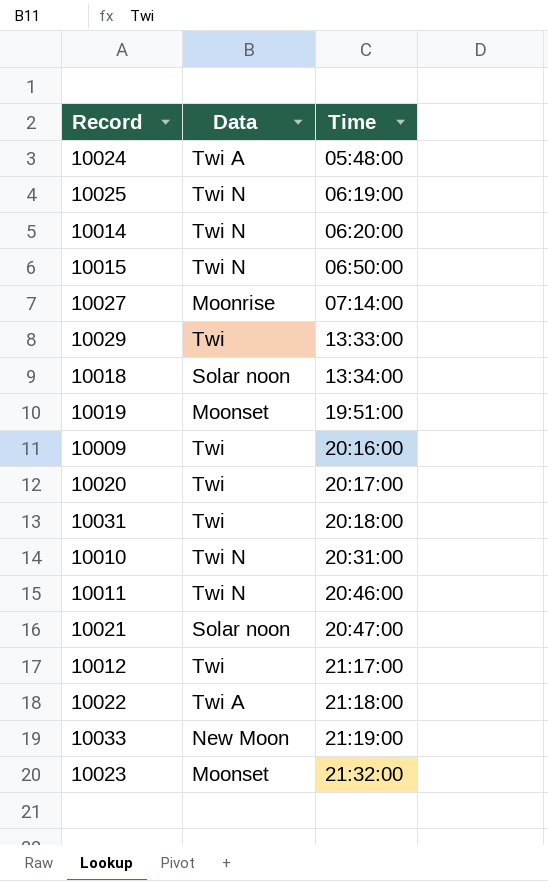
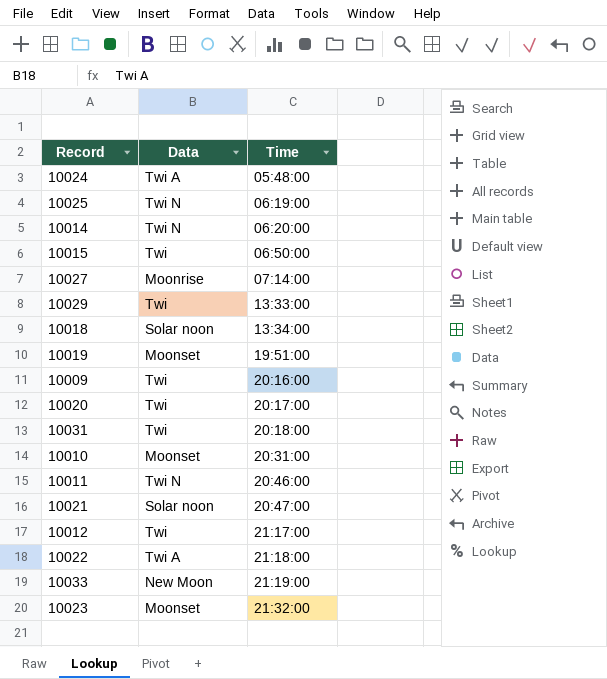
10015 | Data: Twi N -> Twi
10010 | Data: Twi N -> Moonset

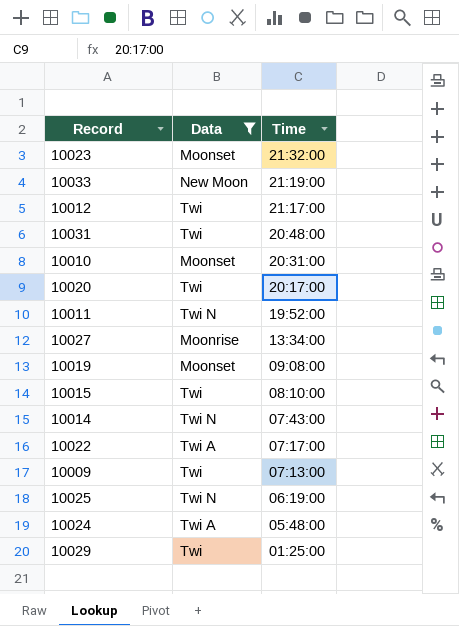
filter: none -> Data != Solar noon
row order: Time ascending -> Time descending
10031 | Time: 20:18:00 -> 20:48:00
10011 | Time: 20:46:00 -> 19:52:00
10027 | Time: 07:14:00 -> 13:34:00
10019 | Time: 19:51:00 -> 09:08:00
10015 | Time: 06:50:00 -> 08:10:00
10014 | Time: 06:20:00 -> 07:43:00
10022 | Time: 21:18:00 -> 07:17:00
10009 | Time: 20:16:00 -> 07:13:00
10029 | Time: 13:33:00 -> 01:25:00

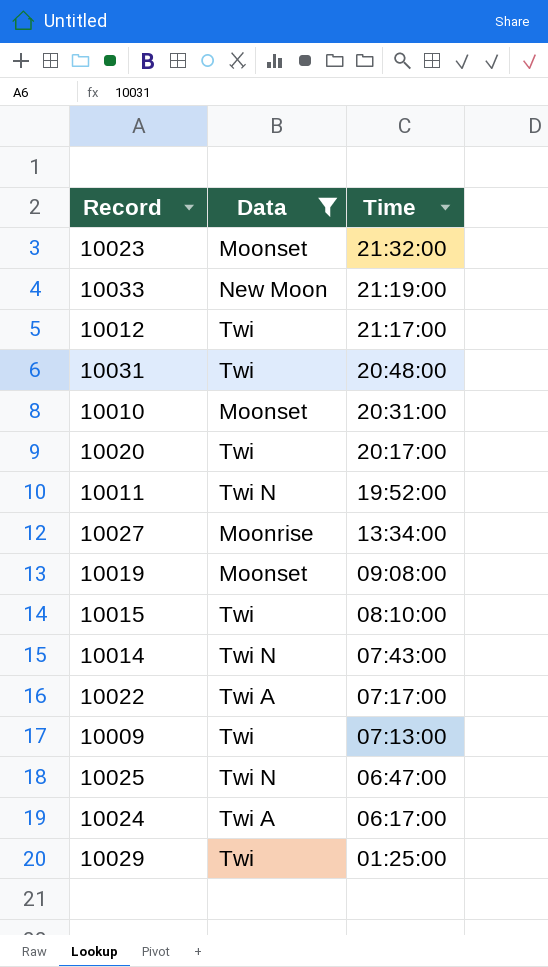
10025 | Time: 06:19:00 -> 06:47:00
10024 | Time: 05:48:00 -> 06:17:00

